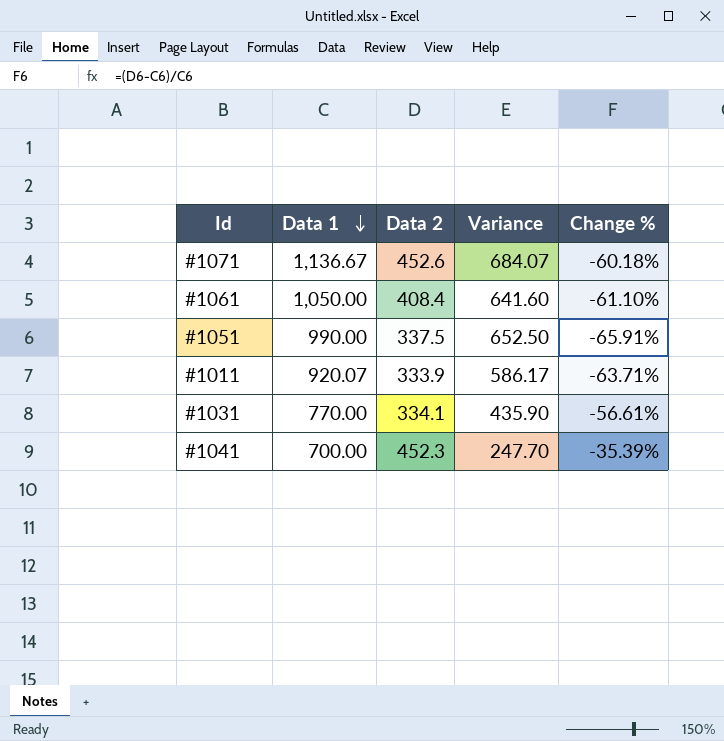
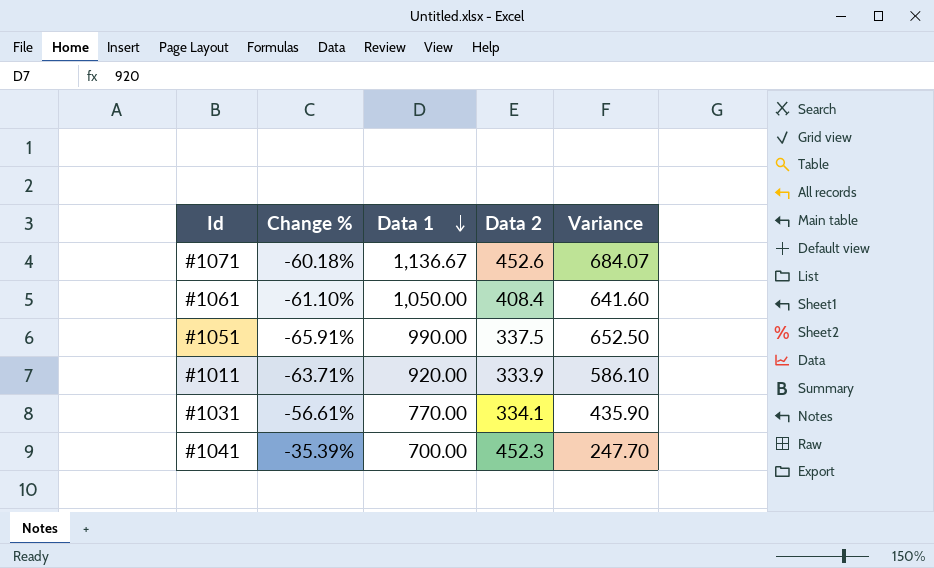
column Change % | position: 5 -> 2
#1011 | Data 1: 920.07 -> 920.00
#1011 | Variance: 586.17 -> 586.10

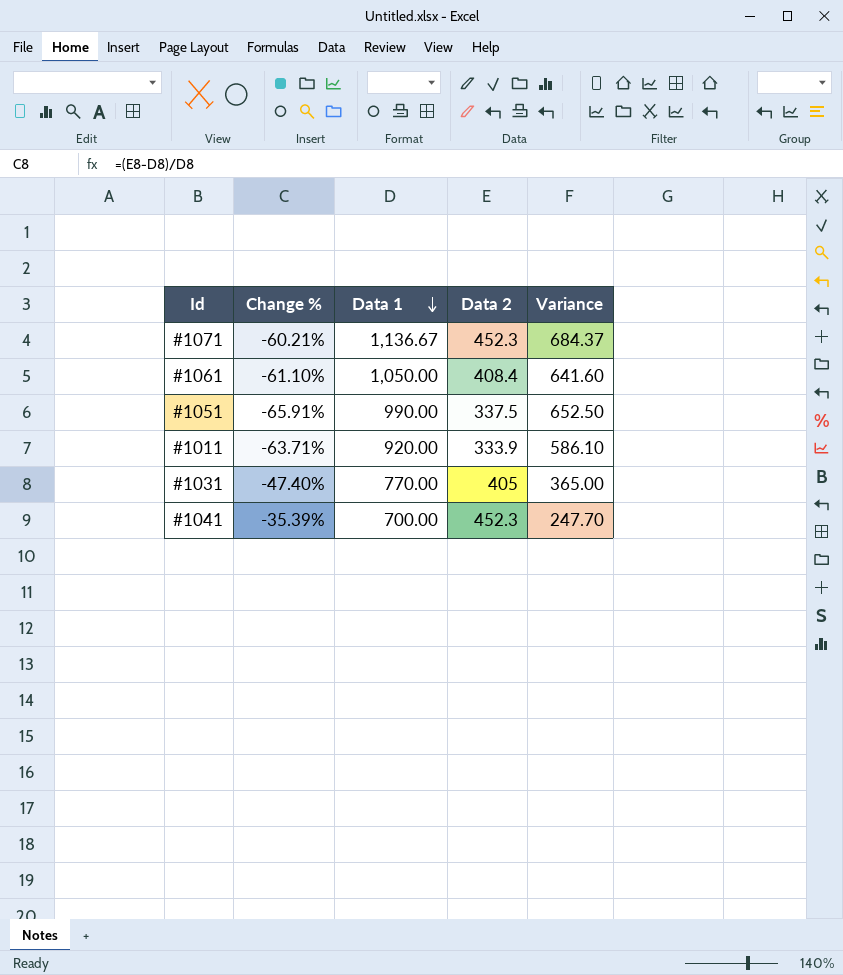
#1071 | Change %: -60.18% -> -60.21%
#1071 | Data 2: 452.6 -> 452.3
#1071 | Variance: 684.07 -> 684.37
#1031 | Change %: -56.61% -> -47.40%
#1031 | Data 2: 334.1 -> 405
#1031 | Variance: 435.90 -> 365.00

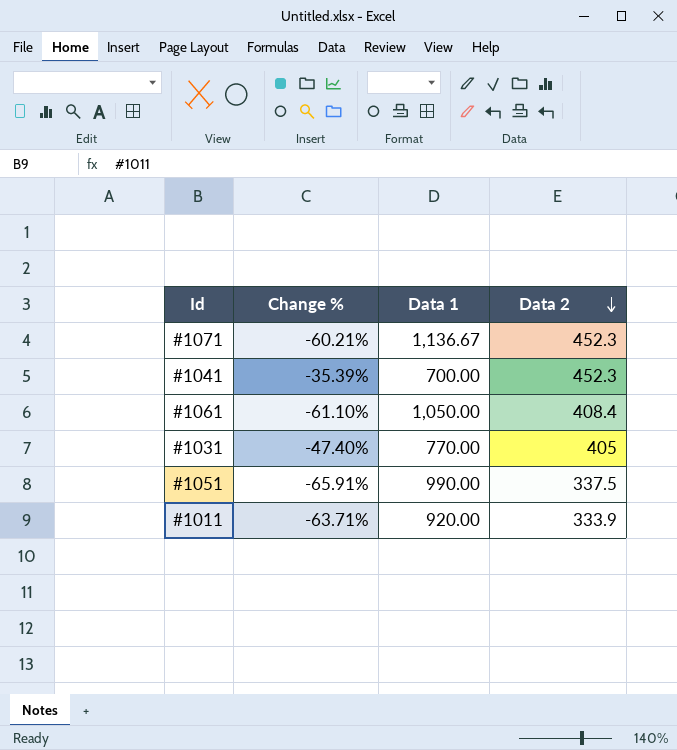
row order: Data 1 descending -> Data 2 descending
column Variance | formula: [Data 1] - [Data 2] -> none

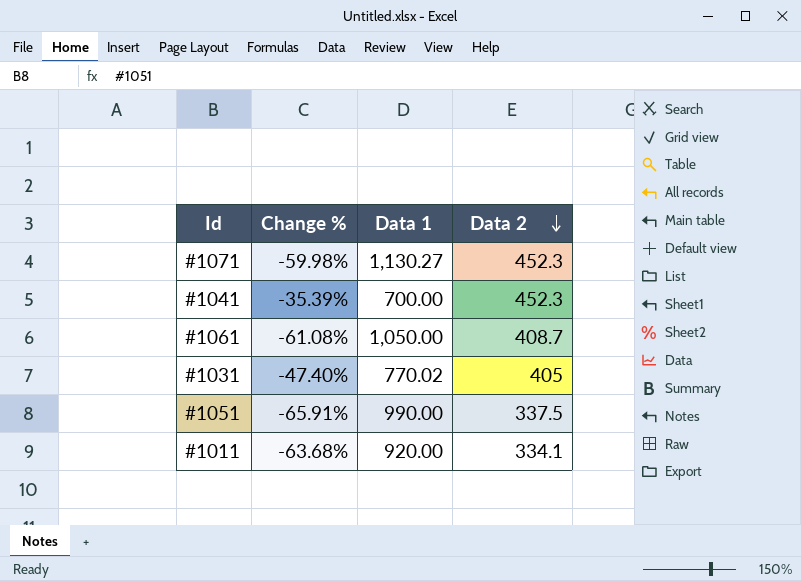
#1071 | Change %: -60.21% -> -59.98%
#1071 | Data 1: 1,136.67 -> 1,130.27
#1061 | Change %: -61.10% -> -61.08%
#1061 | Data 2: 408.4 -> 408.7
#1031 | Data 1: 770.00 -> 770.02
#1011 | Change %: -63.71% -> -63.68%
#1011 | Data 2: 333.9 -> 334.1

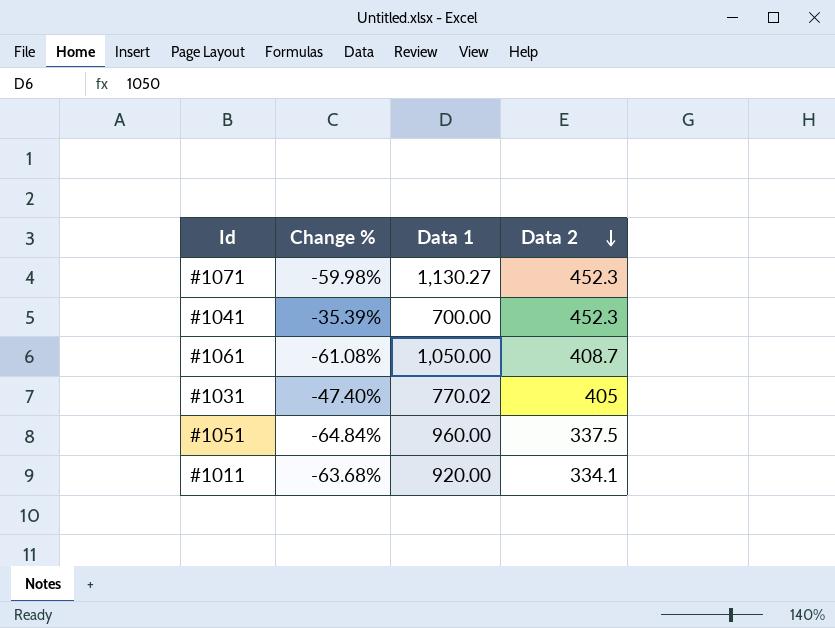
#1051 | Change %: -65.91% -> -64.84%
#1051 | Data 1: 990.00 -> 960.00

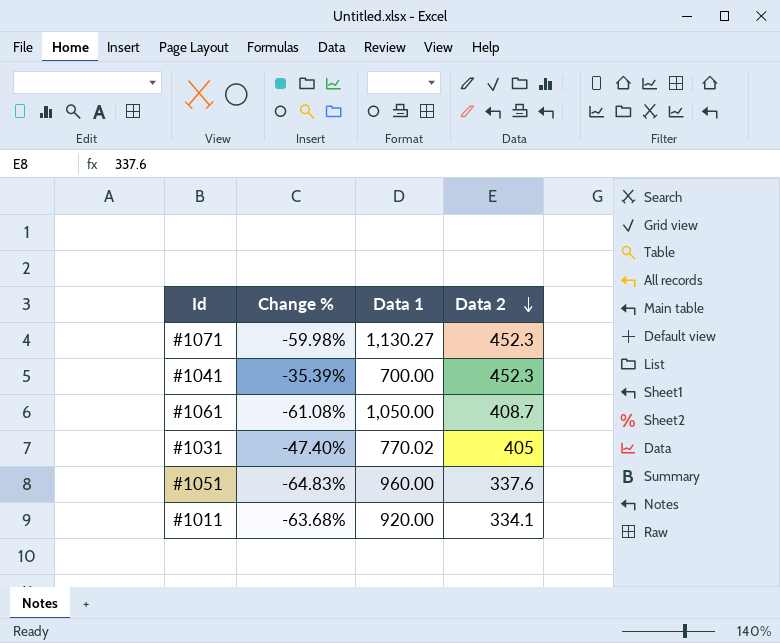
#1051 | Change %: -64.84% -> -64.83%
#1051 | Data 2: 337.5 -> 337.6

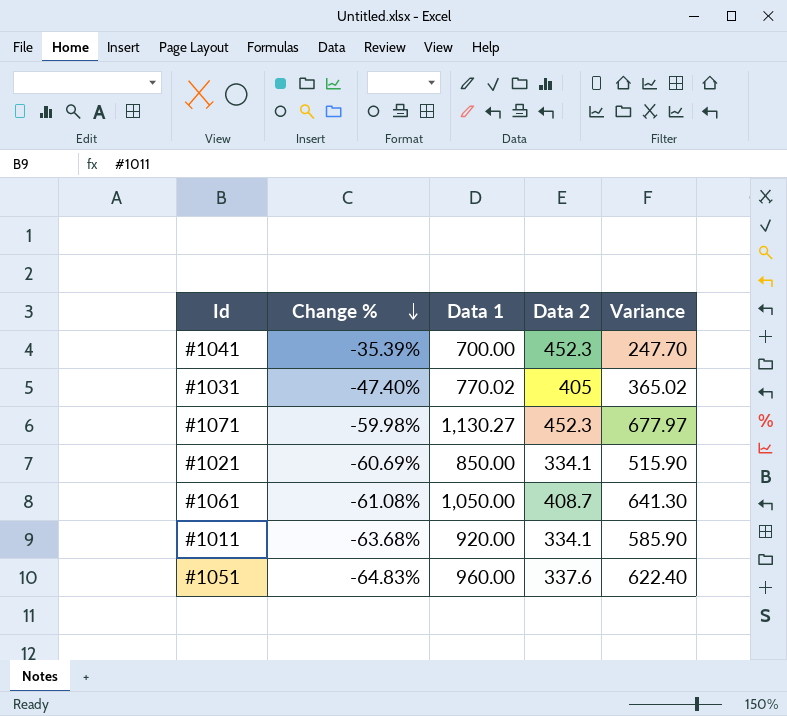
row order: Data 2 descending -> Change % descending
column Variance | formula: none -> [Data 1] - [Data 2]
row #1021: none -> -60.69% | 850.00 | 334.1 | 515.90

